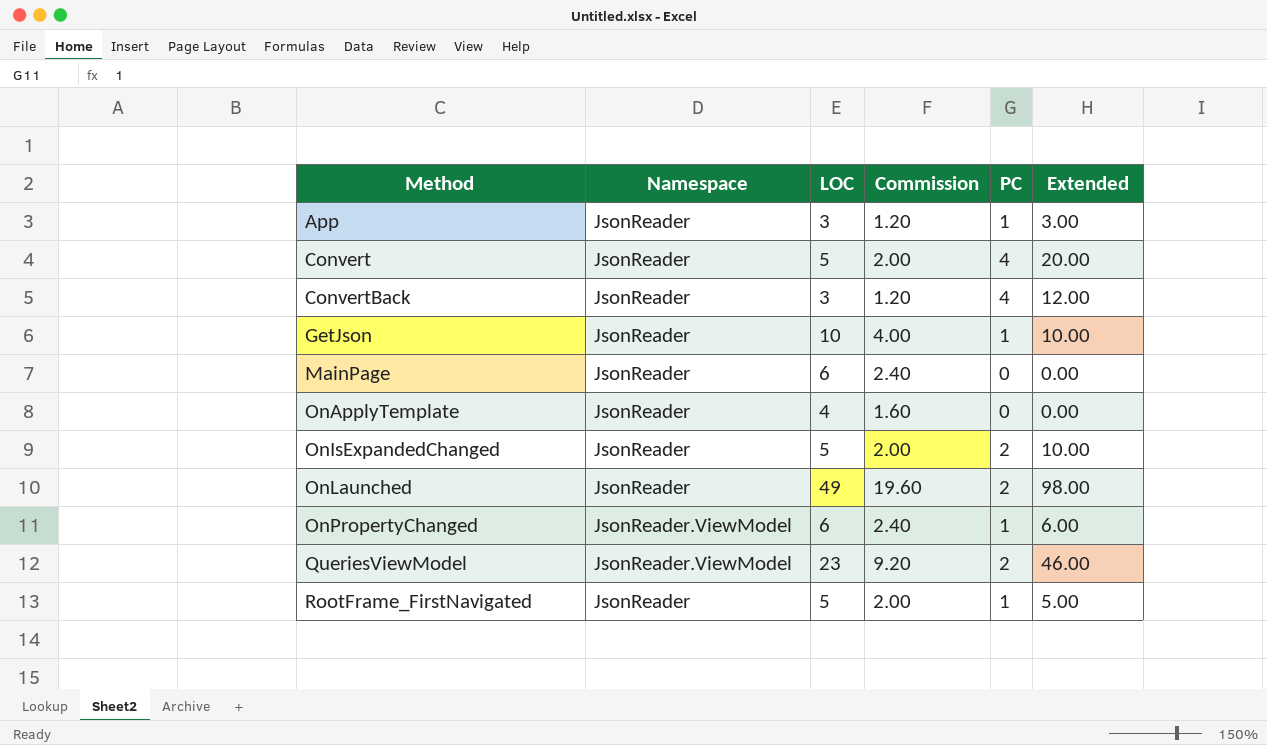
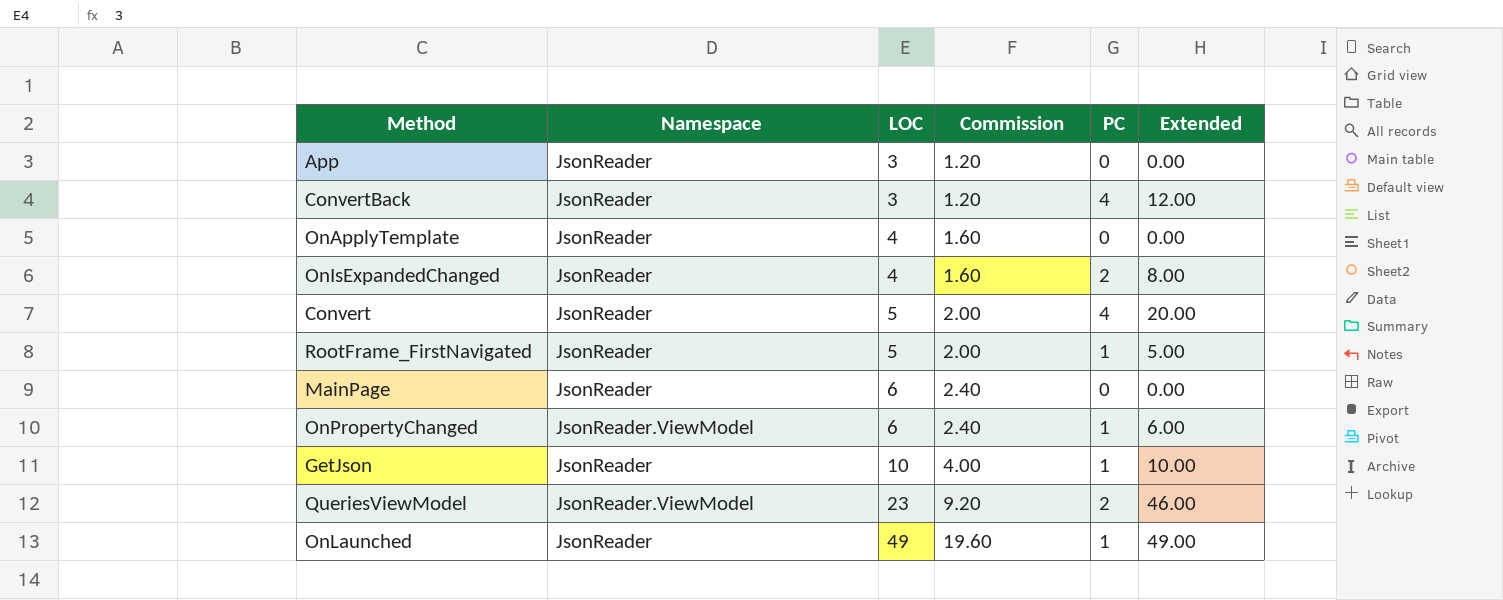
row order: Method ascending -> LOC ascending
App | PC: 1 -> 0
App | Extended: 3.00 -> 0.00
OnIsExpandedChanged | LOC: 5 -> 4
OnIsExpandedChanged | Commission: 2.00 -> 1.60
OnIsExpandedChanged | Extended: 10.00 -> 8.00
OnLaunched | PC: 2 -> 1
OnLaunched | Extended: 98.00 -> 49.00

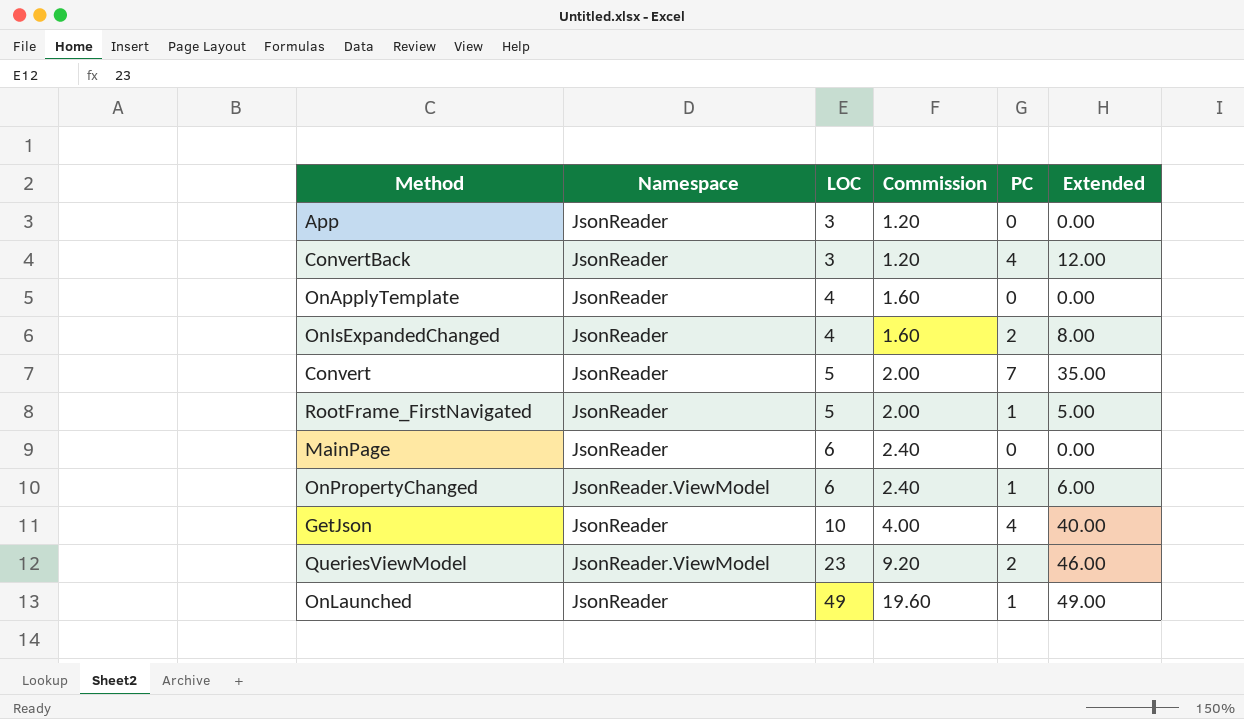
Convert | PC: 4 -> 7
Convert | Extended: 20.00 -> 35.00
GetJson | PC: 1 -> 4
GetJson | Extended: 10.00 -> 40.00

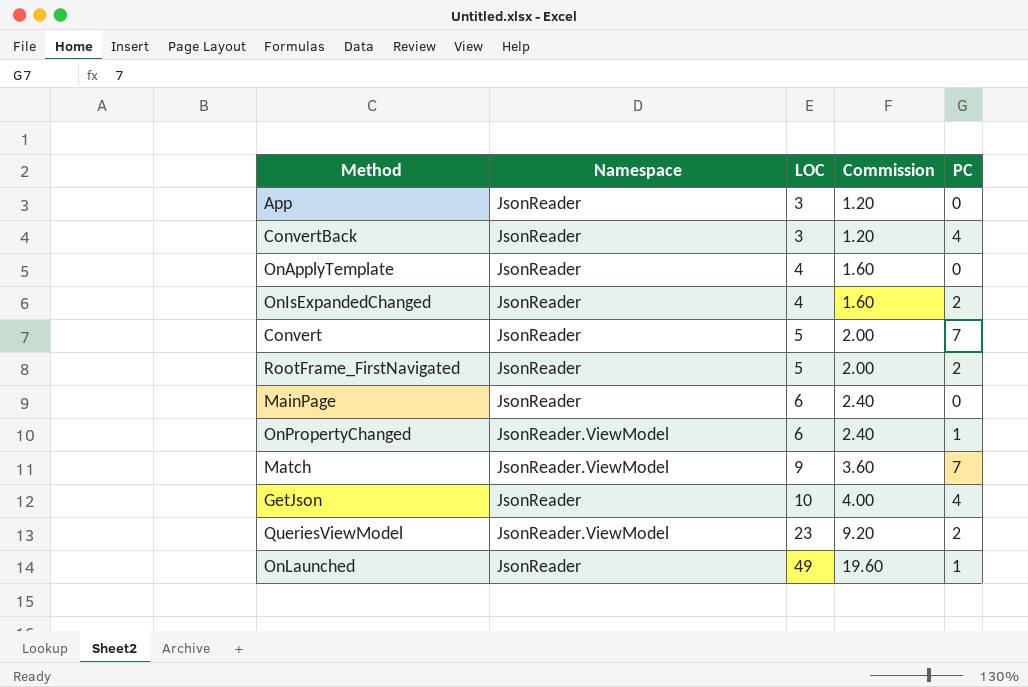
column Extended | formula: [LOC] * [PC] -> none
RootFrame_FirstNavigated | PC: 1 -> 2
row Match: none -> JsonReader.ViewModel | 9 | 3.60 | 7

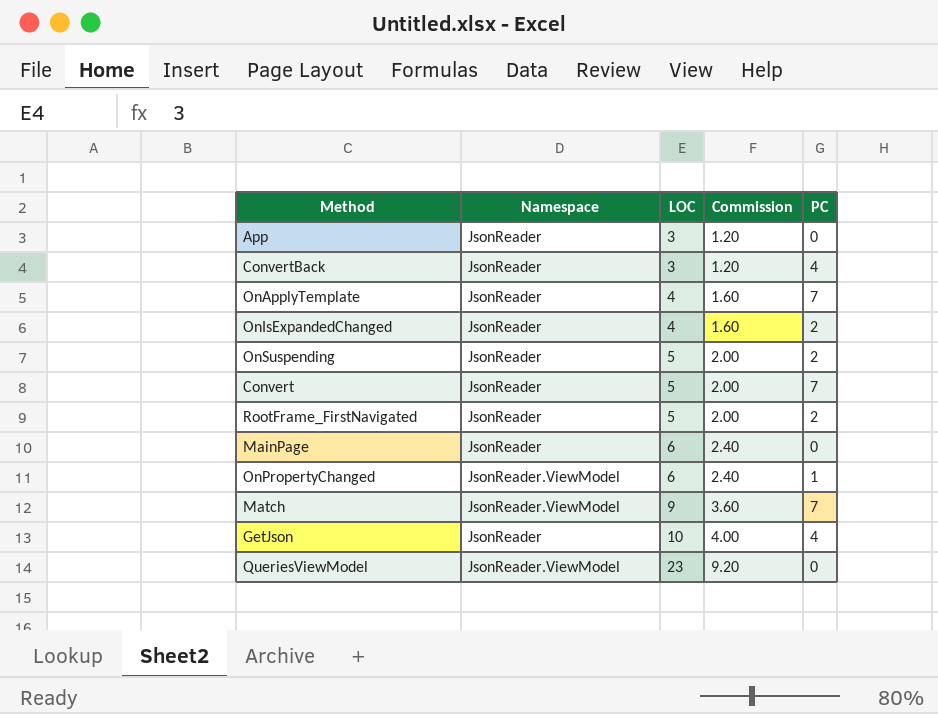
row OnLaunched: JsonReader | 49 | 19.60 | 1 -> none
OnApplyTemplate | PC: 0 -> 7
row OnSuspending: none -> JsonReader | 5 | 2.00 | 2
QueriesViewModel | PC: 2 -> 0

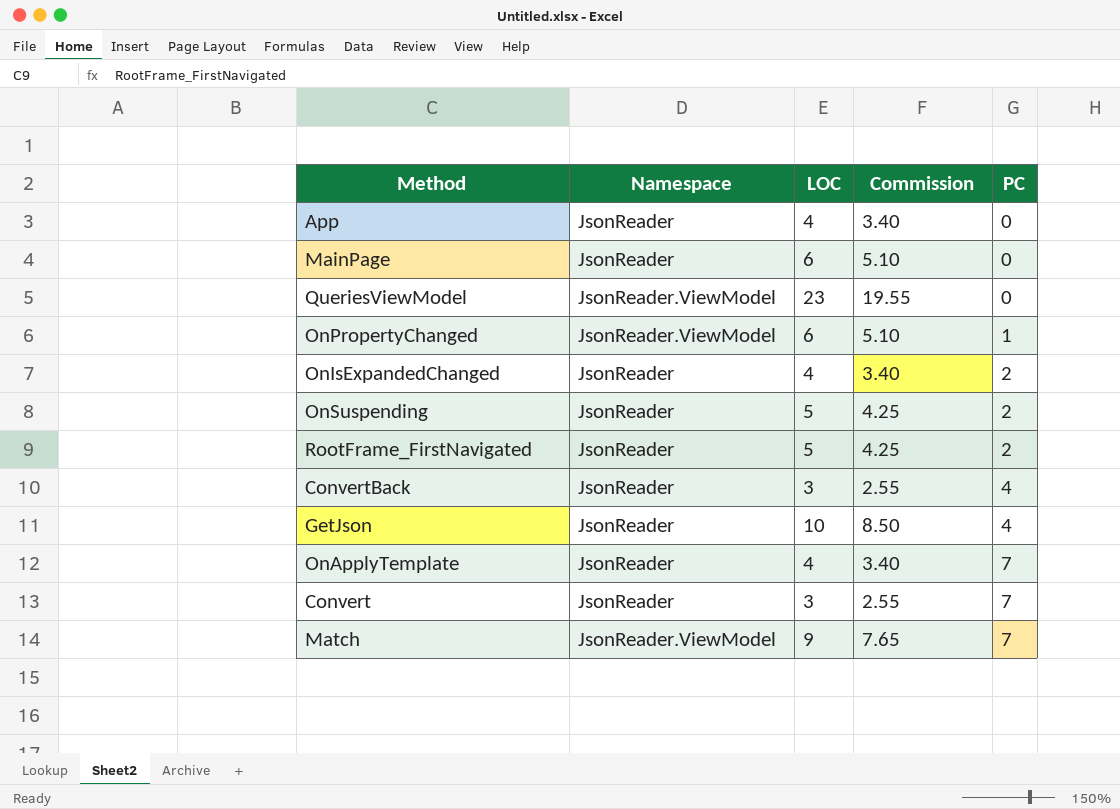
row order: LOC ascending -> PC ascending
column Commission | formula: [LOC] * 0.4 -> [LOC] * 0.85
App | LOC: 3 -> 4
Convert | LOC: 5 -> 3

